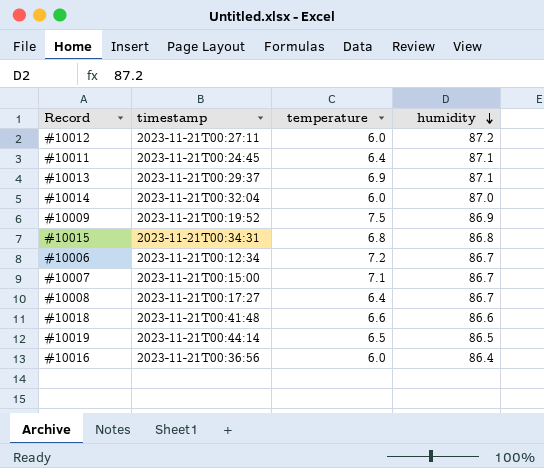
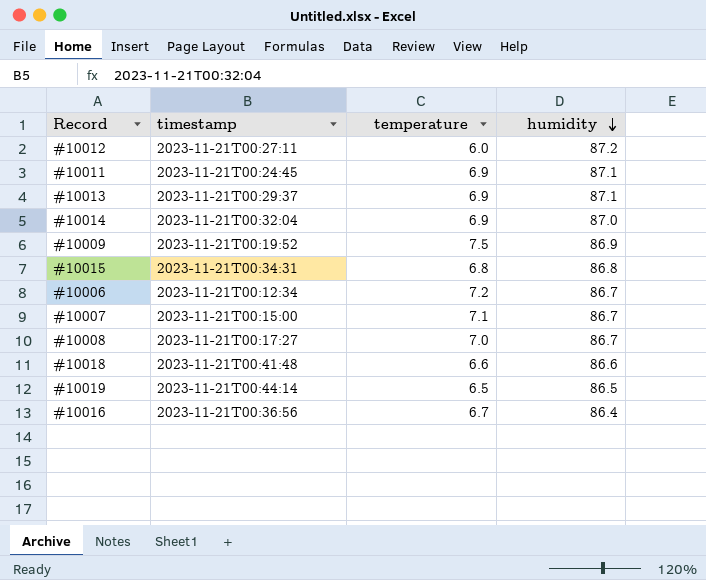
#10011 | temperature: 6.4 -> 6.9
#10014 | temperature: 6.0 -> 6.9
#10008 | temperature: 6.4 -> 7.0
#10016 | temperature: 6.0 -> 6.7

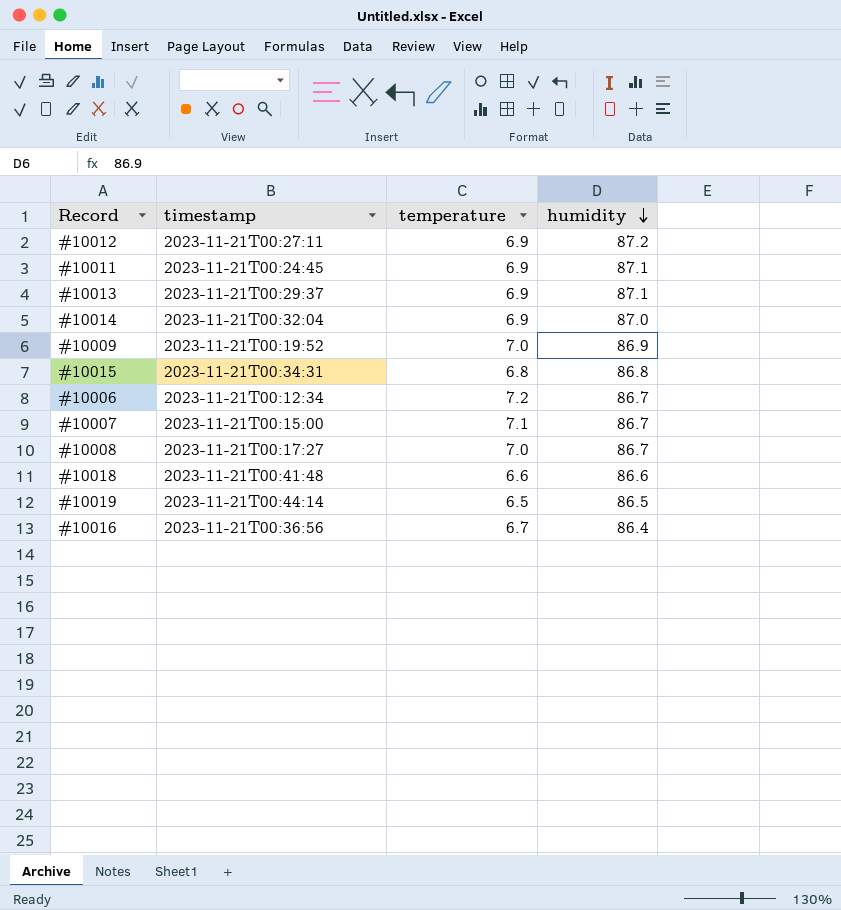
#10012 | temperature: 6.0 -> 6.9
#10009 | temperature: 7.5 -> 7.0

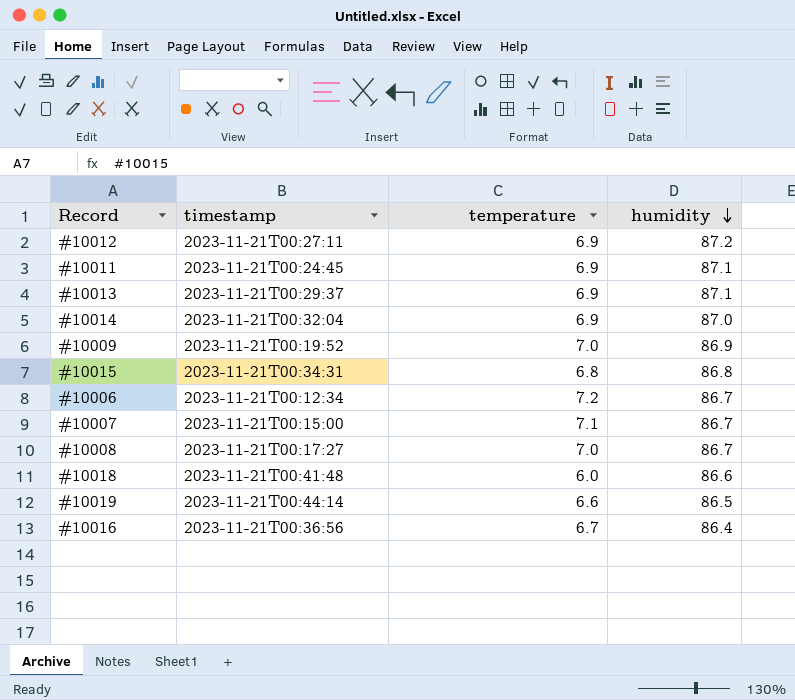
#10018 | temperature: 6.6 -> 6.0
#10019 | temperature: 6.5 -> 6.6

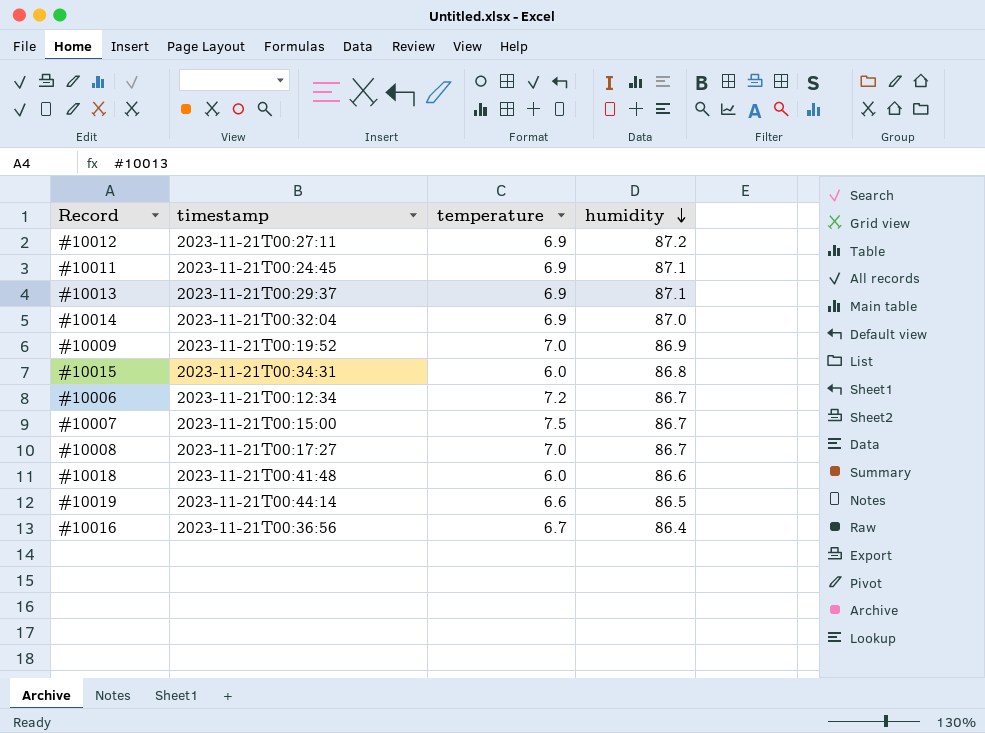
#10015 | temperature: 6.8 -> 6.0
#10007 | temperature: 7.1 -> 7.5

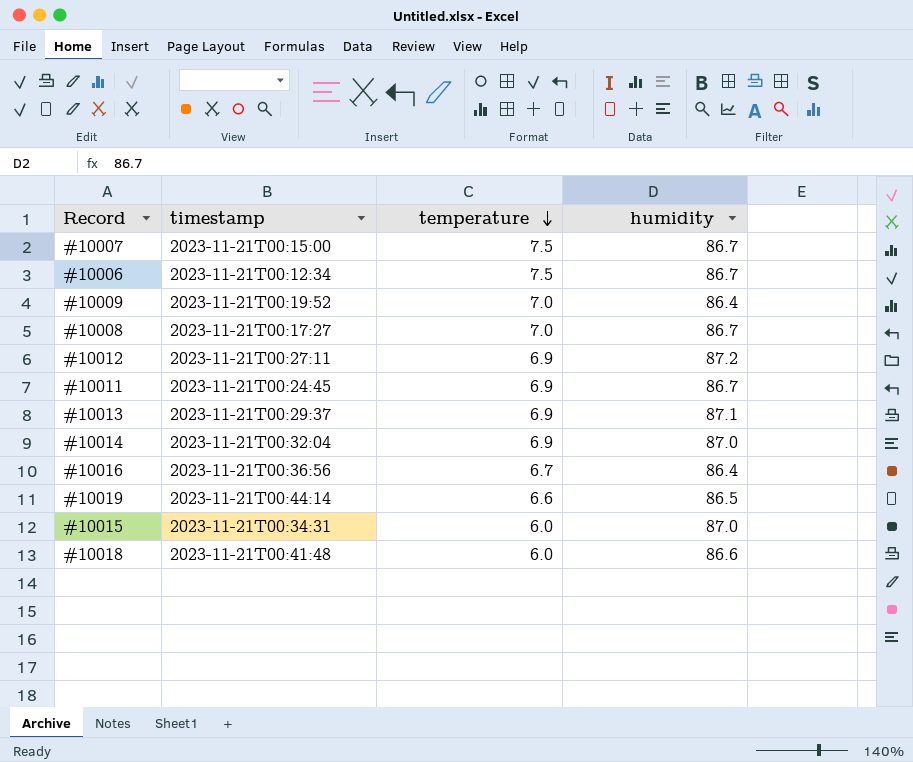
row order: humidity descending -> temperature descending
#10006 | temperature: 7.2 -> 7.5
#10009 | humidity: 86.9 -> 86.4
#10011 | humidity: 87.1 -> 86.7
#10015 | humidity: 86.8 -> 87.0

